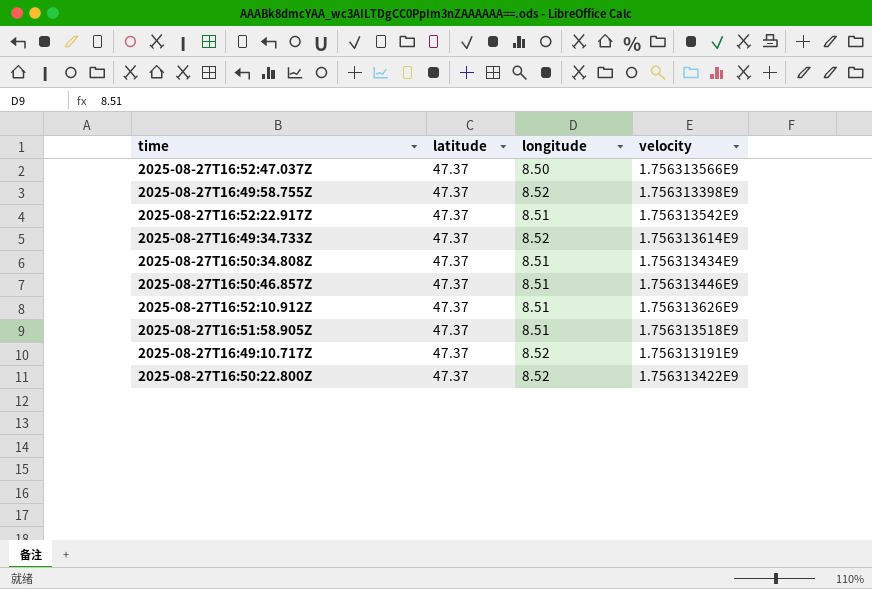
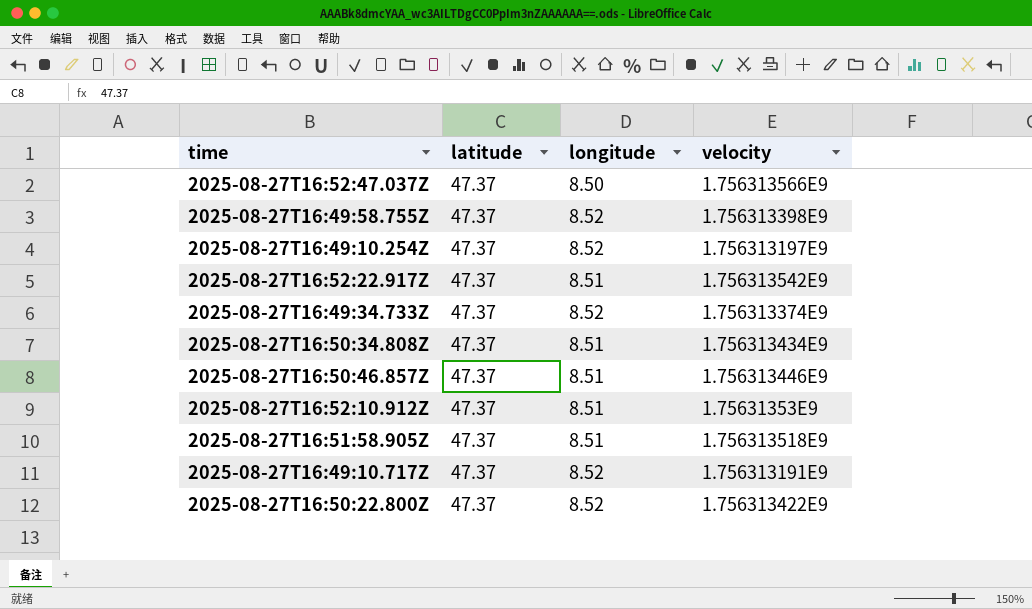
row 2025-08-27T16:49:10.254Z: none -> 47.37 | 8.52 | 1.756313197E9
2025-08-27T16:49:34.733Z | velocity: 1.756313614E9 -> 1.756313374E9
2025-08-27T16:52:10.912Z | velocity: 1.756313626E9 -> 1.75631353E9

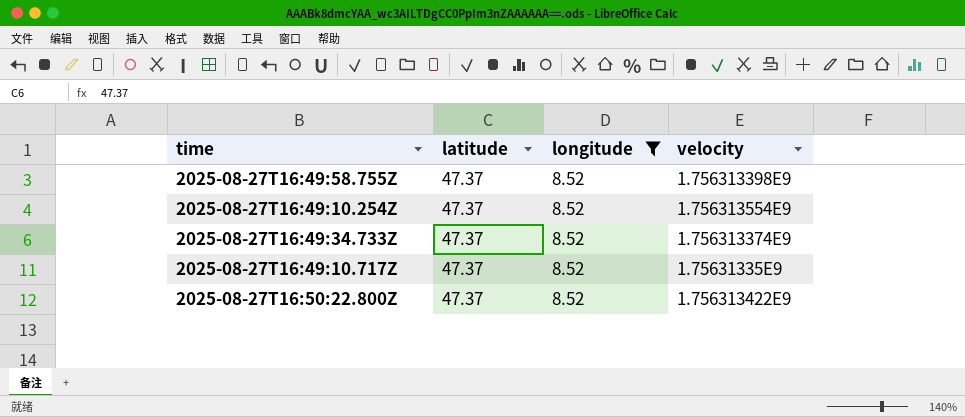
filter: none -> longitude = 8.52
2025-08-27T16:49:10.254Z | velocity: 1.756313197E9 -> 1.756313554E9
2025-08-27T16:49:10.717Z | velocity: 1.756313191E9 -> 1.75631335E9

